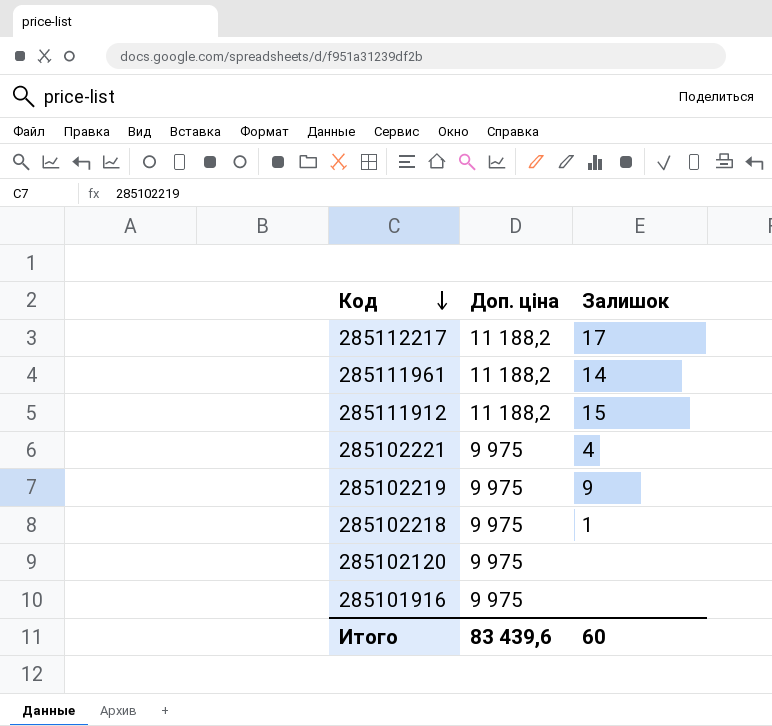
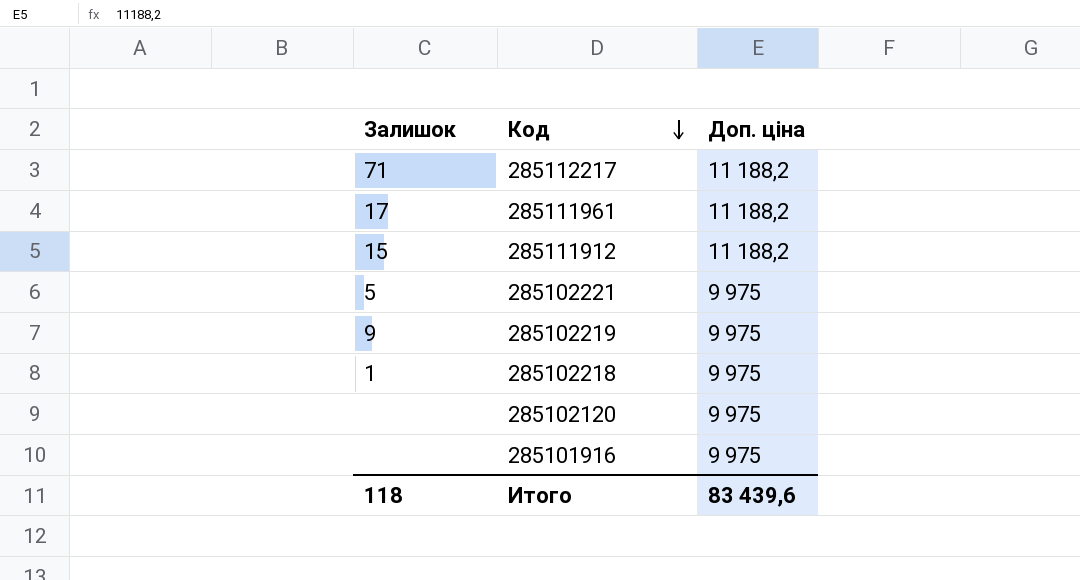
column Залишок | position: 3 -> 1
285112217 | Залишок: 17 -> 71
285111961 | Залишок: 14 -> 17
285102221 | Залишок: 4 -> 5
Итого | Залишок: 60 -> 118

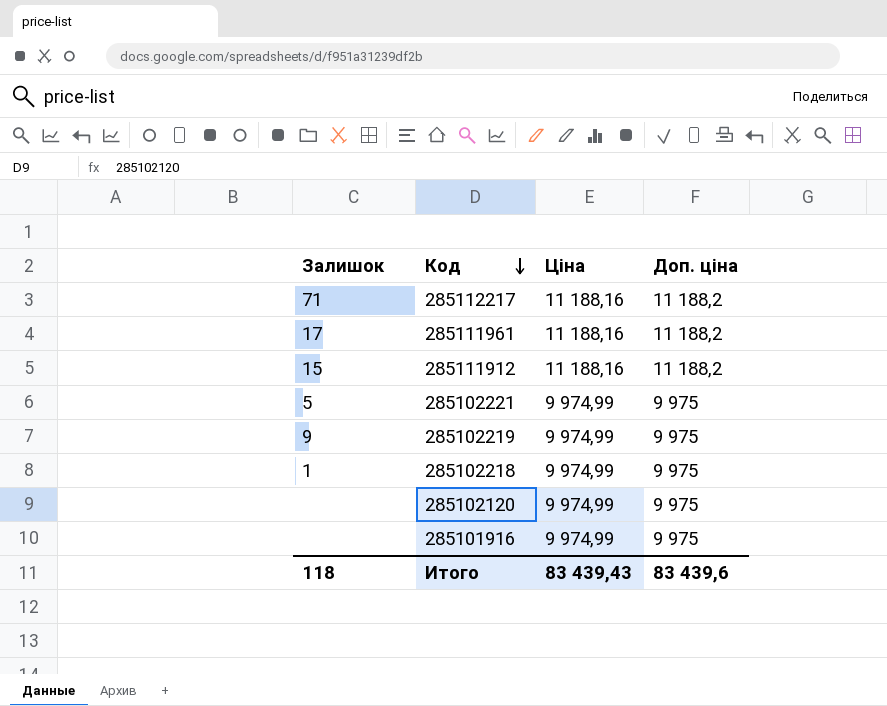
column Ціна | position: none -> 3

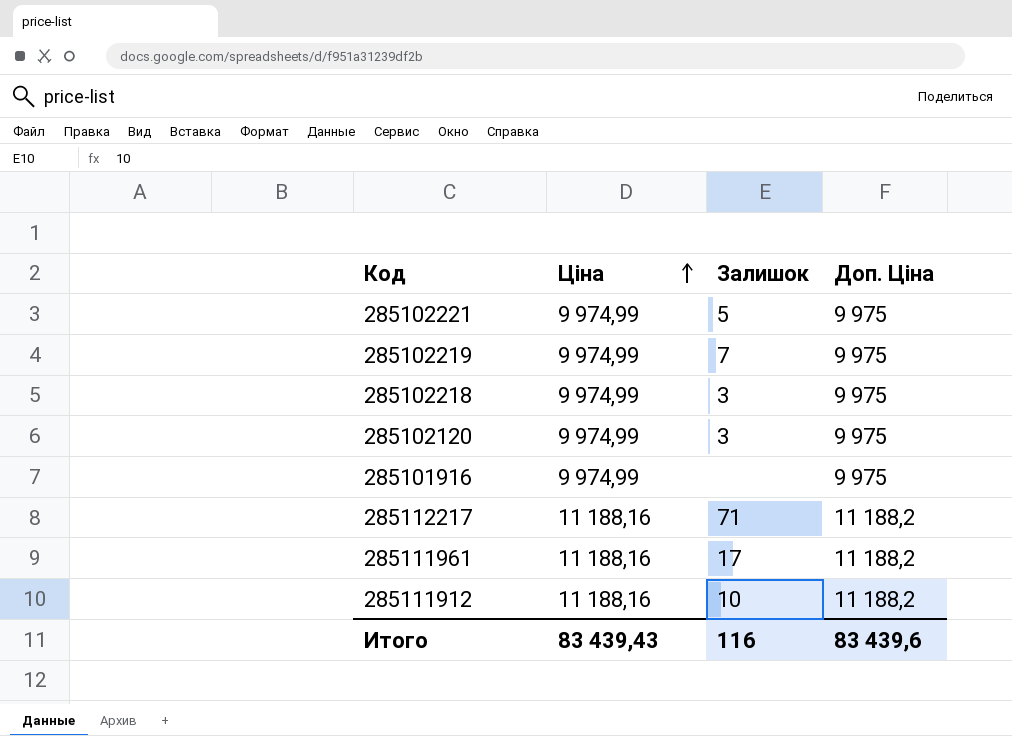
row order: Код descending -> Ціна ascending
column Залишок | position: 1 -> 3
column name: Доп. ціна -> Доп. Ціна
285102219 | Залишок: 9 -> 7
285102218 | Залишок: 1 -> 3
285102120 | Залишок: none -> 3
285111912 | Залишок: 15 -> 10
Итого | Залишок: 118 -> 116

